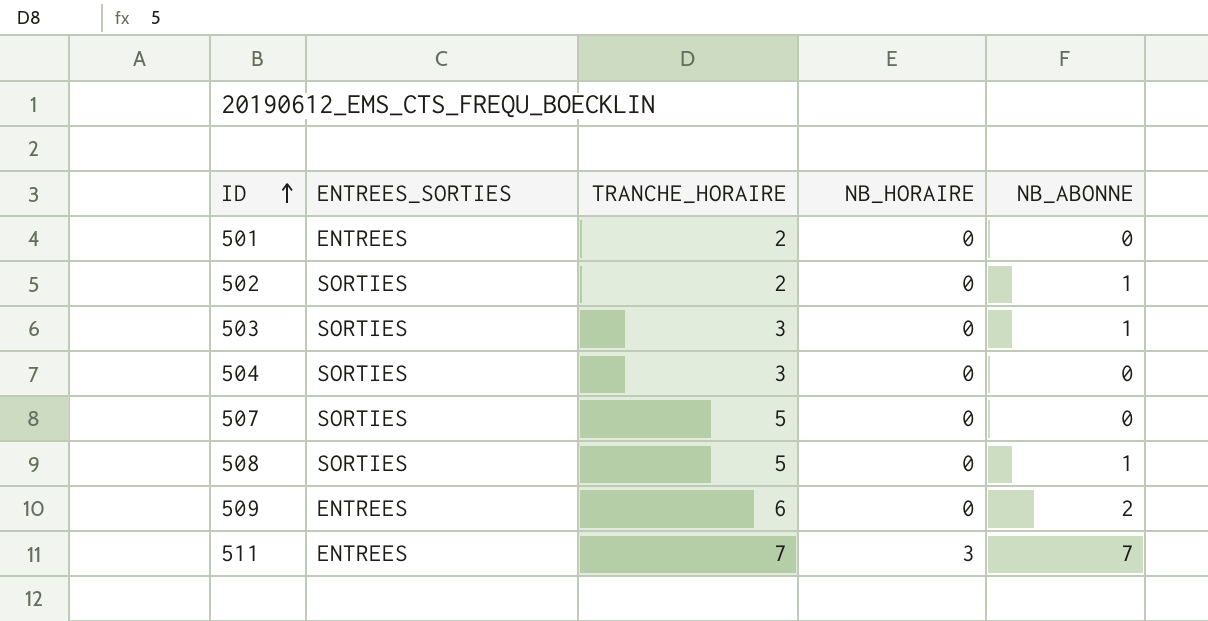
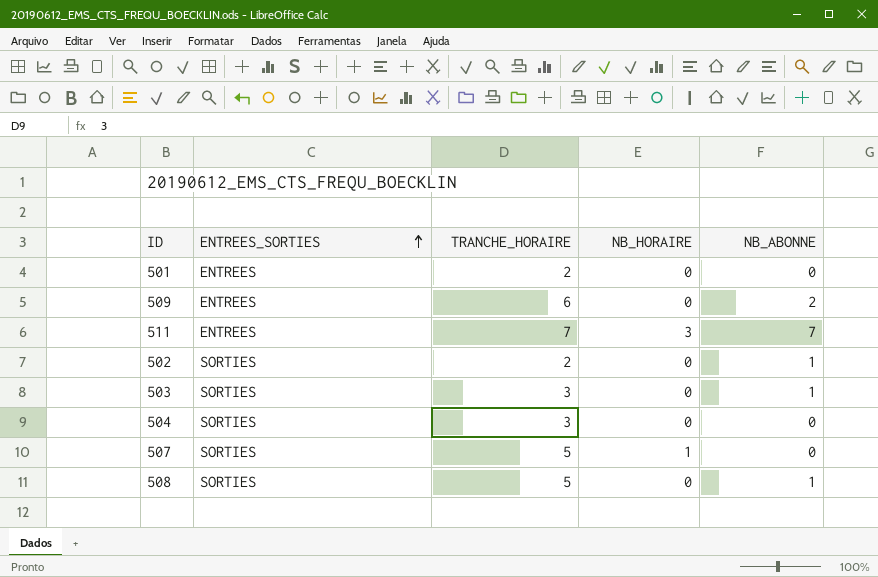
row order: ID ascending -> ENTREES_SORTIES ascending
507 | NB_HORAIRE: 0 -> 1

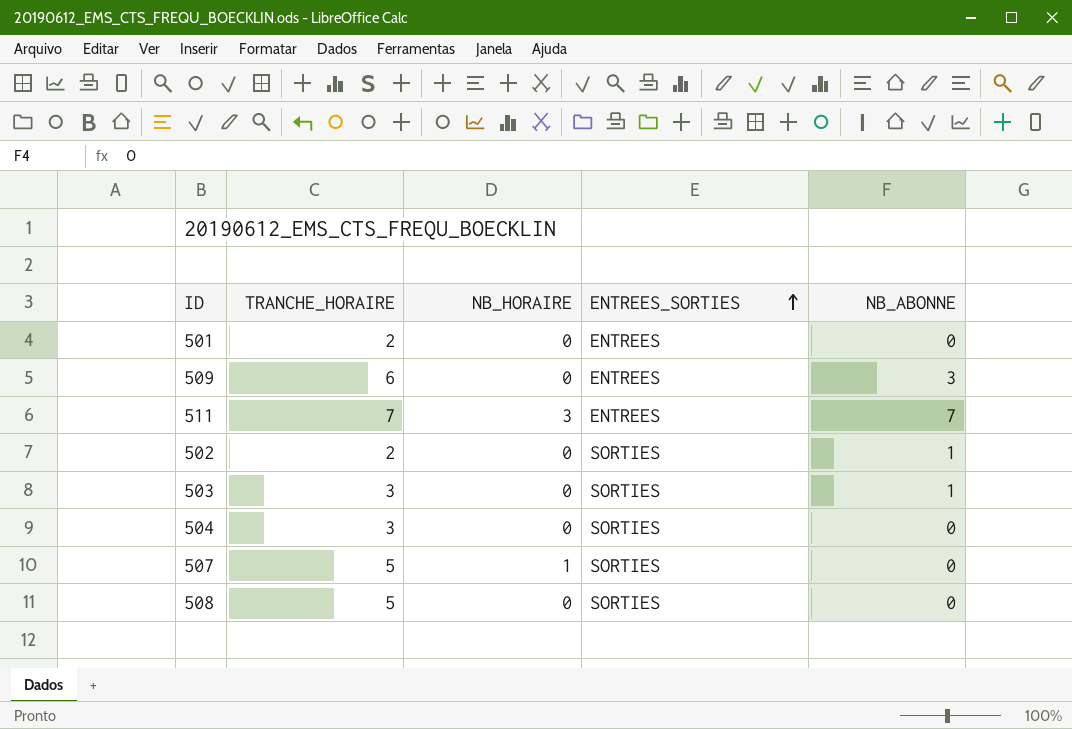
column ENTREES_SORTIES | position: 2 -> 4
509 | NB_ABONNE: 2 -> 3
508 | NB_ABONNE: 1 -> 0

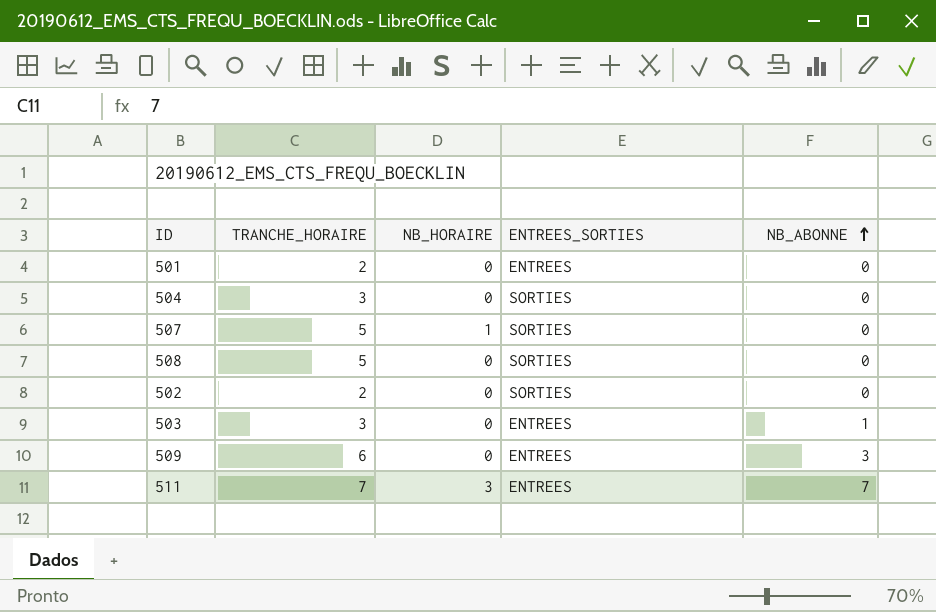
row order: ENTREES_SORTIES ascending -> NB_ABONNE ascending
502 | NB_ABONNE: 1 -> 0
503 | ENTREES_SORTIES: SORTIES -> ENTREES

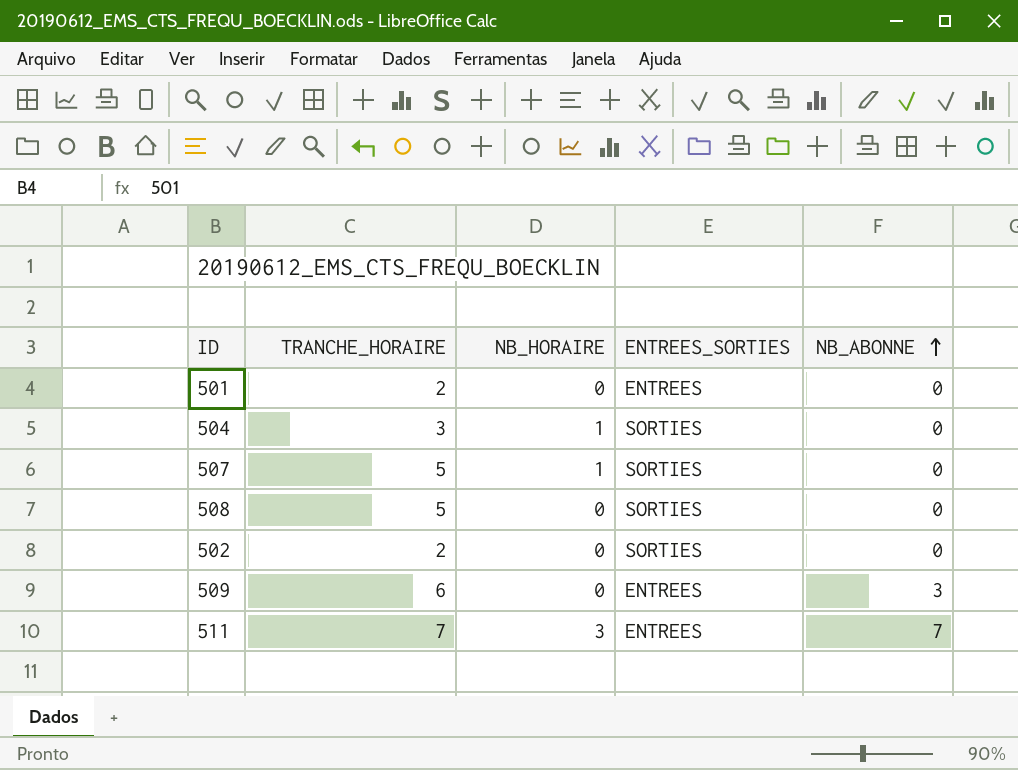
row 503: 3 | 0 | ENTREES | 1 -> none
504 | NB_HORAIRE: 0 -> 1

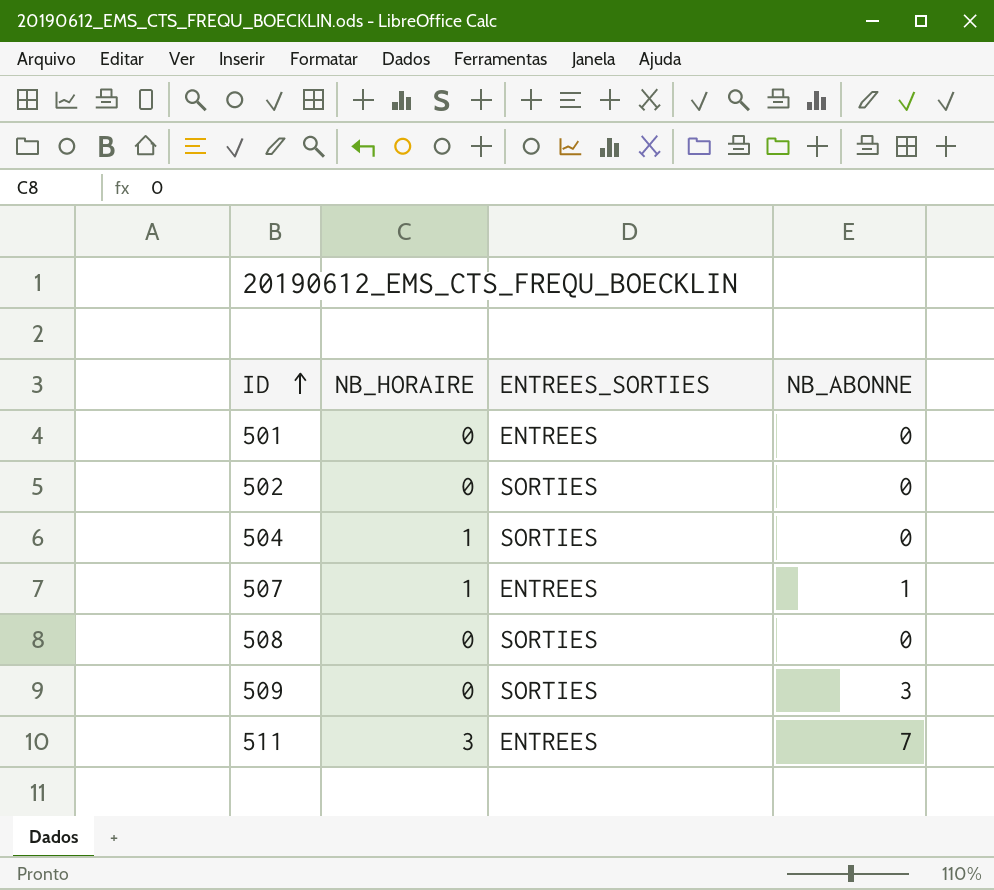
row order: NB_ABONNE ascending -> ID ascending
column TRANCHE_HORAIRE | position: 2 -> none
507 | ENTREES_SORTIES: SORTIES -> ENTREES
507 | NB_ABONNE: 0 -> 1
509 | ENTREES_SORTIES: ENTREES -> SORTIES

